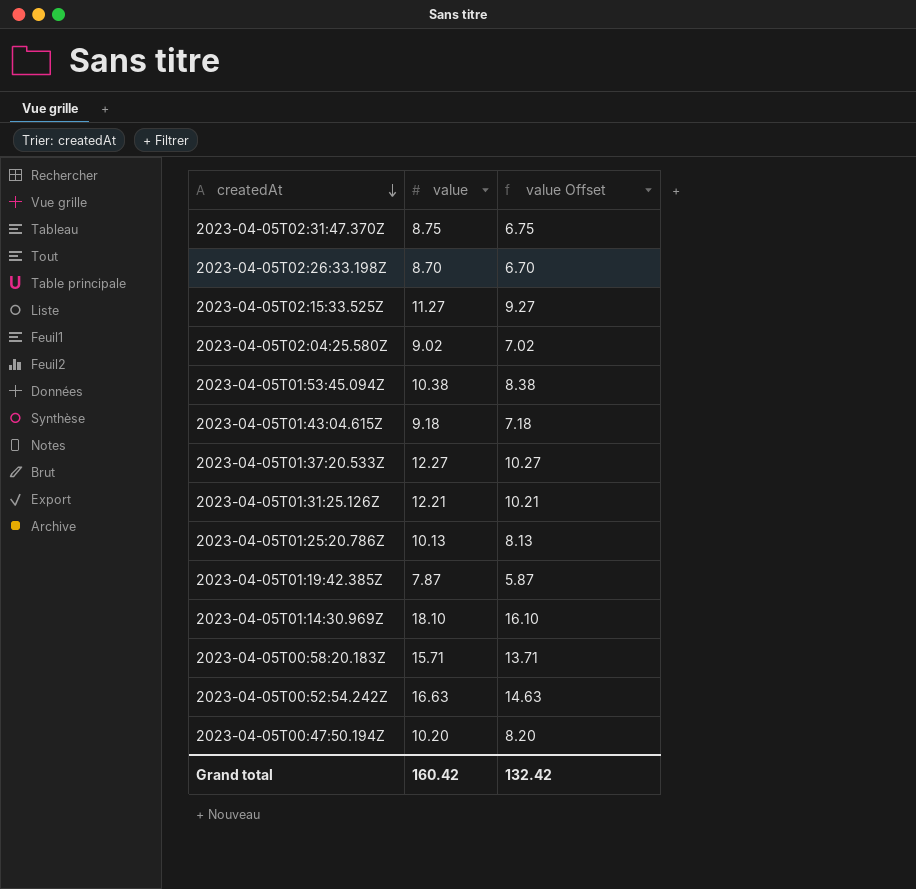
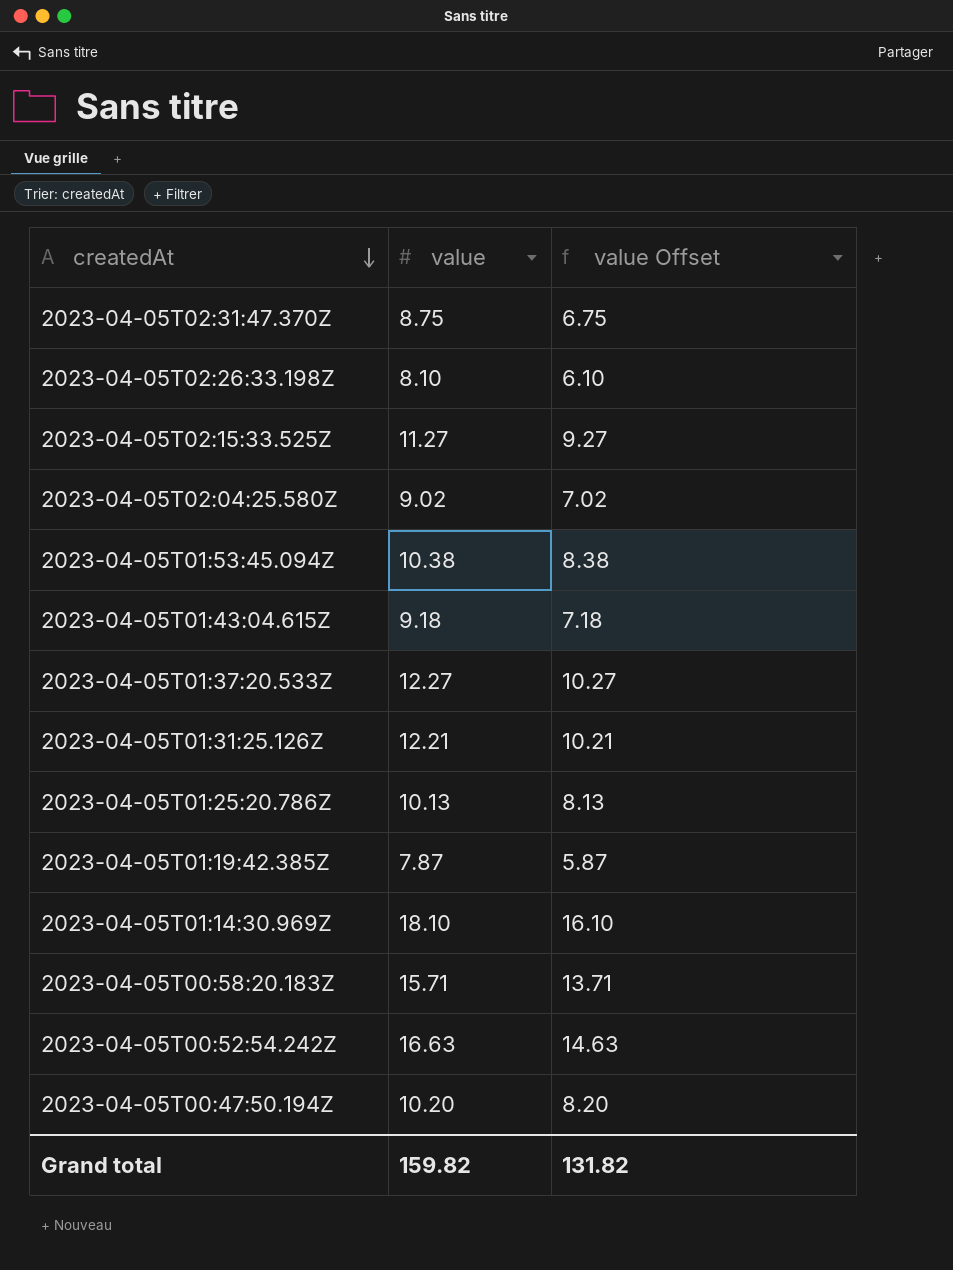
2023-04-05T02:26:33.198Z | value: 8.70 -> 8.10
2023-04-05T02:26:33.198Z | value Offset: 6.70 -> 6.10
Grand total | value: 160.42 -> 159.82
Grand total | value Offset: 132.42 -> 131.82

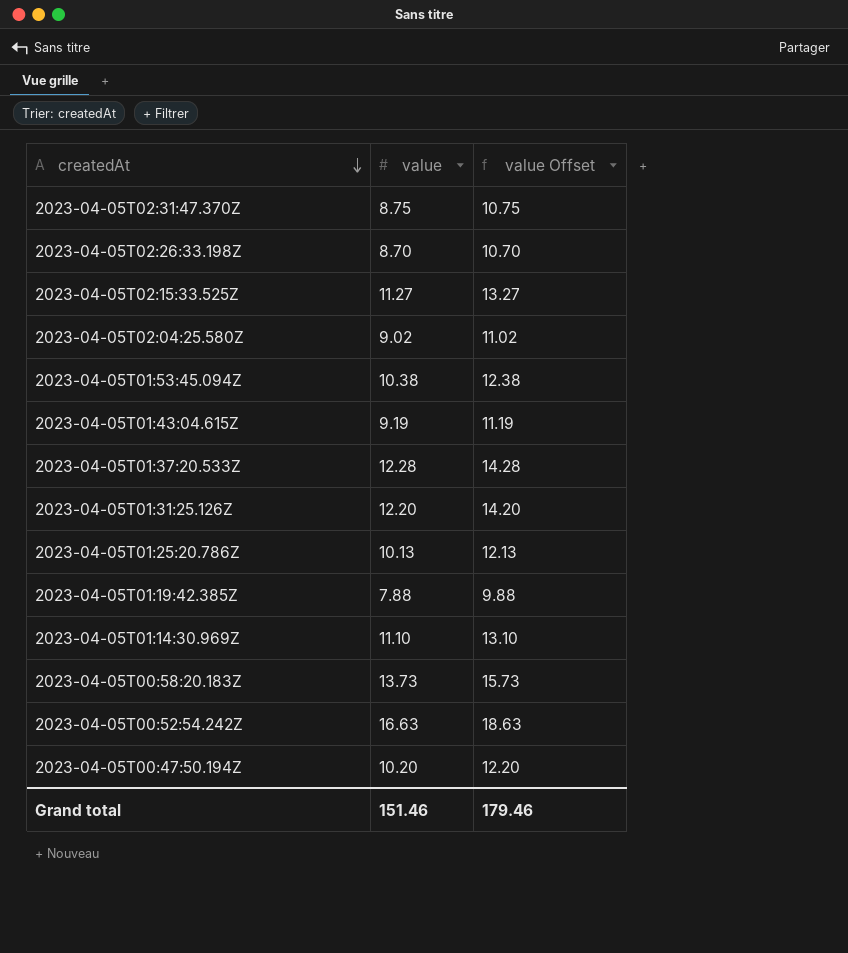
column value Offset | formula: [value] - 2 -> [value] + 2
2023-04-05T02:26:33.198Z | value: 8.10 -> 8.70
2023-04-05T01:43:04.615Z | value: 9.18 -> 9.19
2023-04-05T01:37:20.533Z | value: 12.27 -> 12.28
2023-04-05T01:31:25.126Z | value: 12.21 -> 12.20
2023-04-05T01:19:42.385Z | value: 7.87 -> 7.88
2023-04-05T01:14:30.969Z | value: 18.10 -> 11.10
2023-04-05T00:58:20.183Z | value: 15.71 -> 13.73
Grand total | value: 159.82 -> 151.46
Grand total | value Offset: 131.82 -> 179.46

